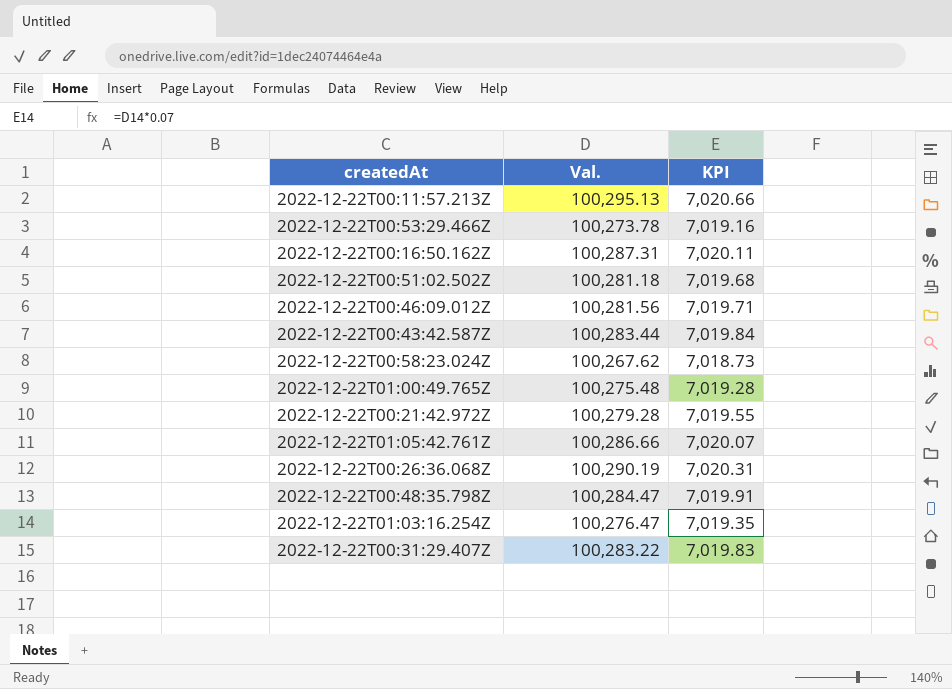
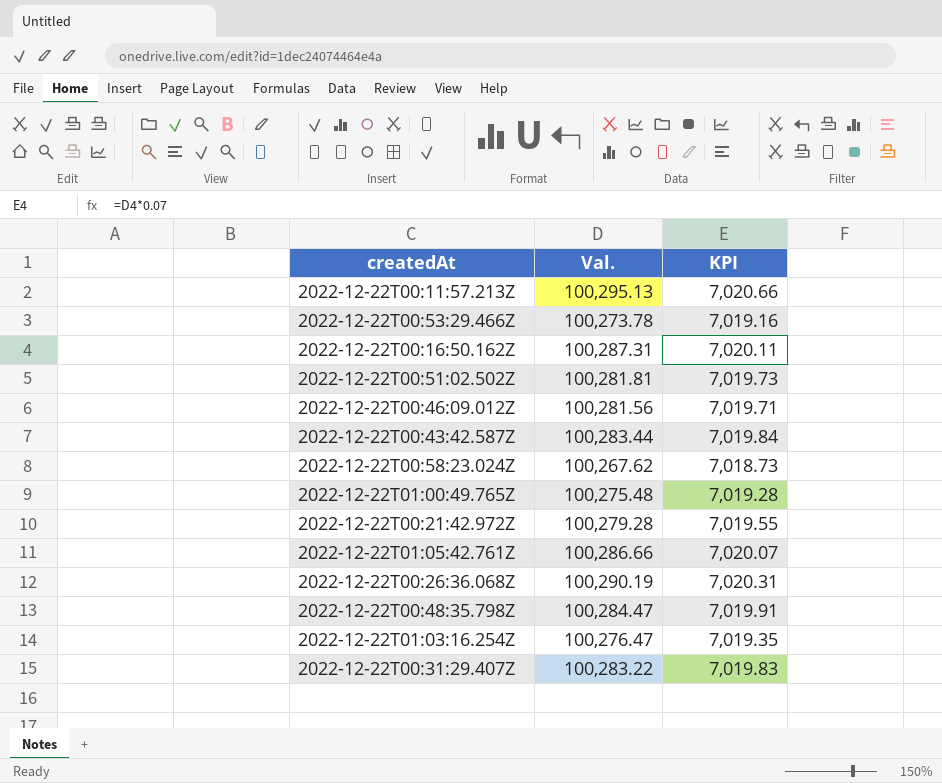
2022-12-22T00:51:02.502Z | Val.: 100,281.18 -> 100,281.81
2022-12-22T00:51:02.502Z | KPI: 7,019.68 -> 7,019.73

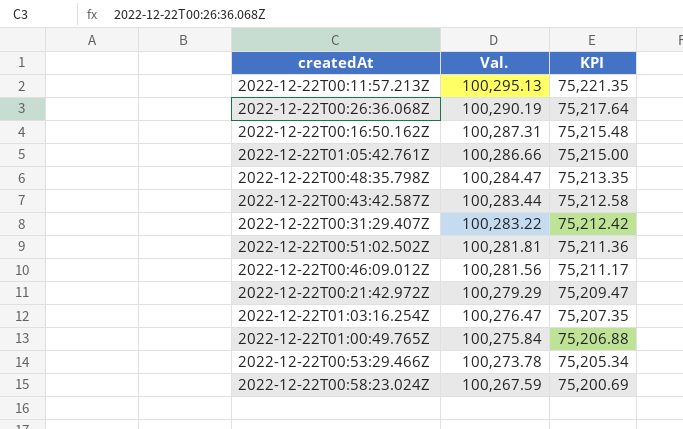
row order: none -> Val. descending
column KPI | formula: [Val.] * 0.07 -> [Val.] * 0.75
2022-12-22T00:21:42.972Z | Val.: 100,279.28 -> 100,279.29
2022-12-22T01:00:49.765Z | Val.: 100,275.48 -> 100,275.84
2022-12-22T00:58:23.024Z | Val.: 100,267.62 -> 100,267.59

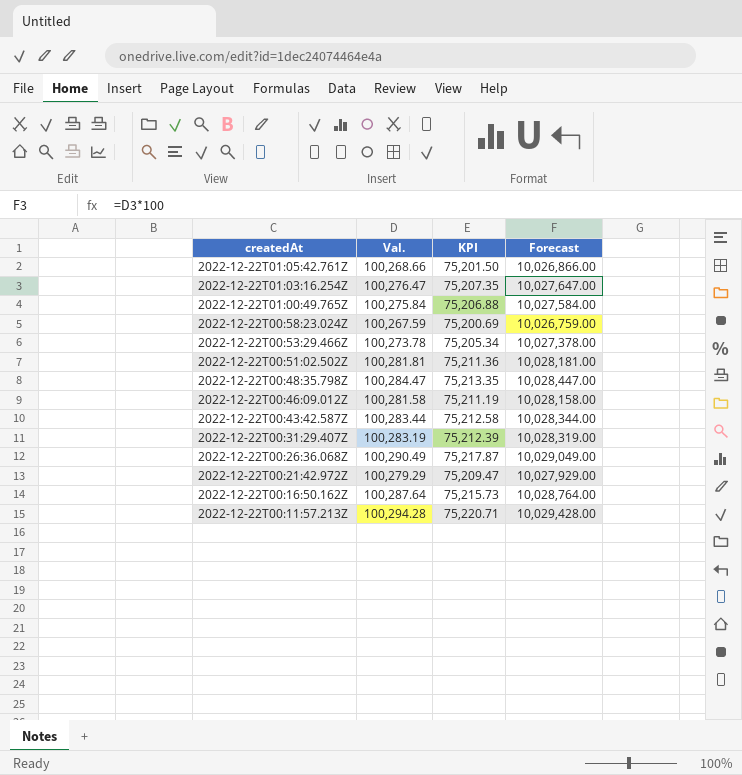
row order: Val. descending -> createdAt descending
column Forecast | formula: none -> [Val.] * 100
2022-12-22T01:05:42.761Z | Val.: 100,286.66 -> 100,268.66
2022-12-22T01:05:42.761Z | KPI: 75,215.00 -> 75,201.50
2022-12-22T00:46:09.012Z | Val.: 100,281.56 -> 100,281.58
2022-12-22T00:46:09.012Z | KPI: 75,211.17 -> 75,211.19
2022-12-22T00:31:29.407Z | Val.: 100,283.22 -> 100,283.19
2022-12-22T00:31:29.407Z | KPI: 75,212.42 -> 75,212.39
2022-12-22T00:26:36.068Z | Val.: 100,290.19 -> 100,290.49
2022-12-22T00:26:36.068Z | KPI: 75,217.64 -> 75,217.87
2022-12-22T00:16:50.162Z | Val.: 100,287.31 -> 100,287.64
2022-12-22T00:16:50.162Z | KPI: 75,215.48 -> 75,215.73
2022-12-22T00:11:57.213Z | Val.: 100,295.13 -> 100,294.28
2022-12-22T00:11:57.213Z | KPI: 75,221.35 -> 75,220.71

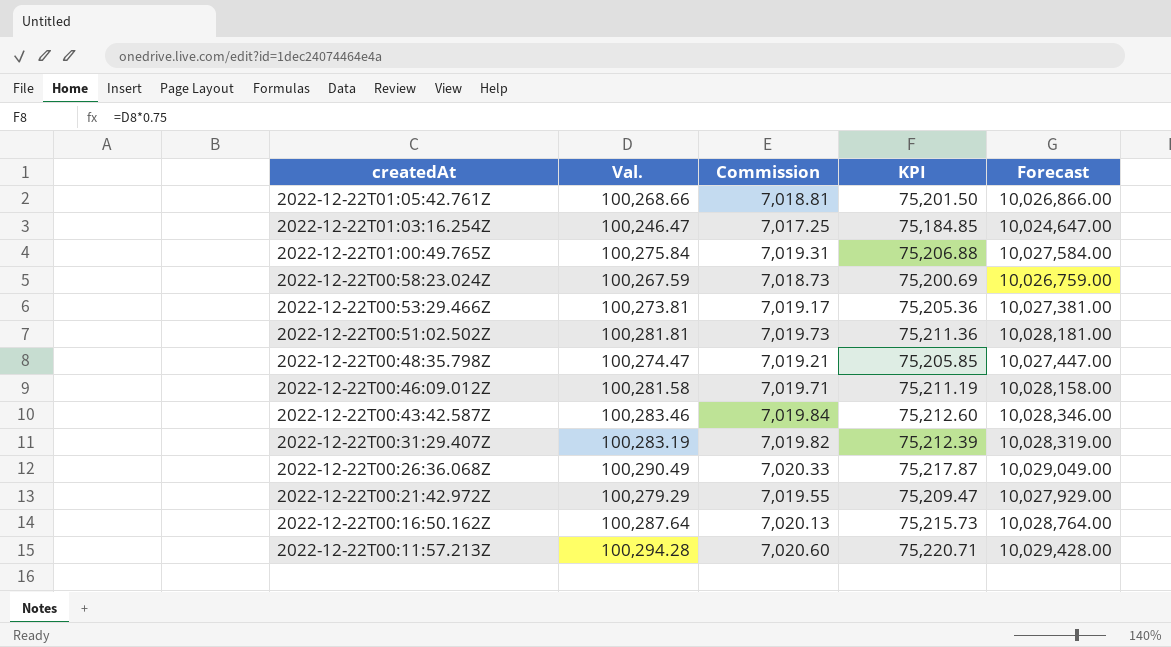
column Commission | formula: none -> [Val.] * 0.07
2022-12-22T01:03:16.254Z | Val.: 100,276.47 -> 100,246.47
2022-12-22T01:03:16.254Z | KPI: 75,207.35 -> 75,184.85
2022-12-22T01:03:16.254Z | Forecast: 10,027,647.00 -> 10,024,647.00
2022-12-22T00:53:29.466Z | Val.: 100,273.78 -> 100,273.81
2022-12-22T00:53:29.466Z | KPI: 75,205.34 -> 75,205.36
2022-12-22T00:53:29.466Z | Forecast: 10,027,378.00 -> 10,027,381.00
2022-12-22T00:48:35.798Z | Val.: 100,284.47 -> 100,274.47
2022-12-22T00:48:35.798Z | KPI: 75,213.35 -> 75,205.85
2022-12-22T00:48:35.798Z | Forecast: 10,028,447.00 -> 10,027,447.00
2022-12-22T00:43:42.587Z | Val.: 100,283.44 -> 100,283.46
2022-12-22T00:43:42.587Z | KPI: 75,212.58 -> 75,212.60
2022-12-22T00:43:42.587Z | Forecast: 10,028,344.00 -> 10,028,346.00

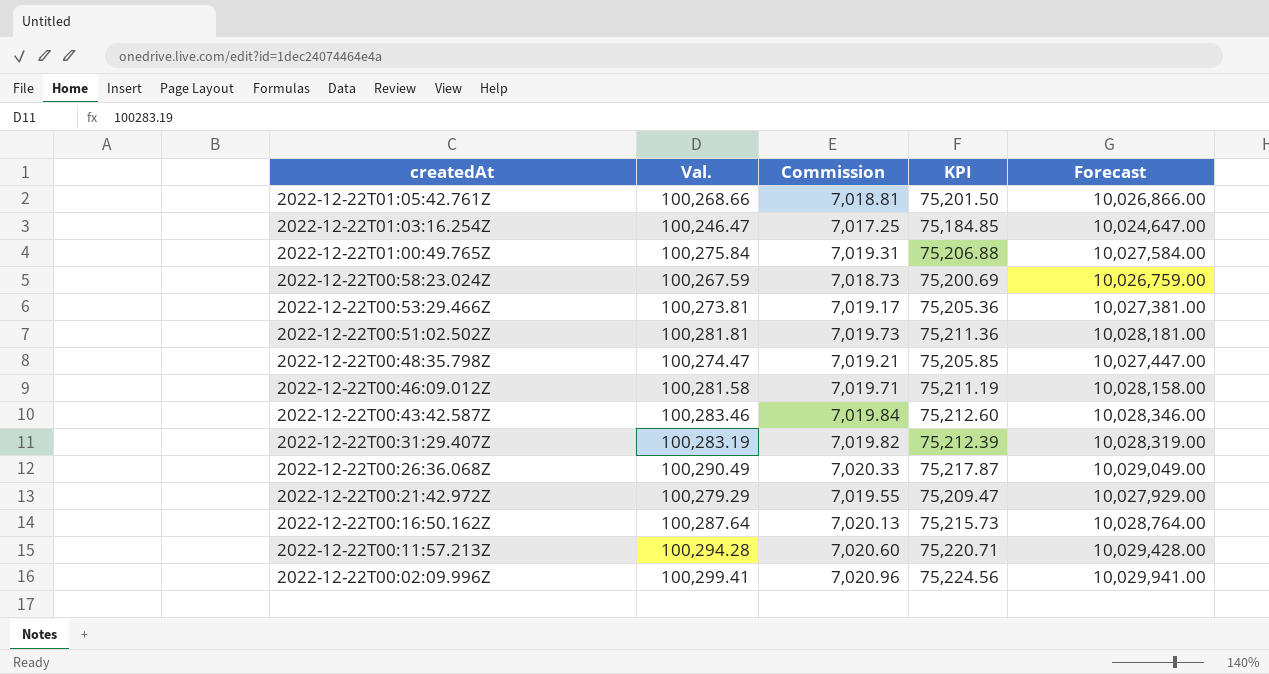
row 2022-12-22T00:02:09.996Z: none -> 100,299.41 | 7,020.96 | 75,224.56 | 10,029,941.00

